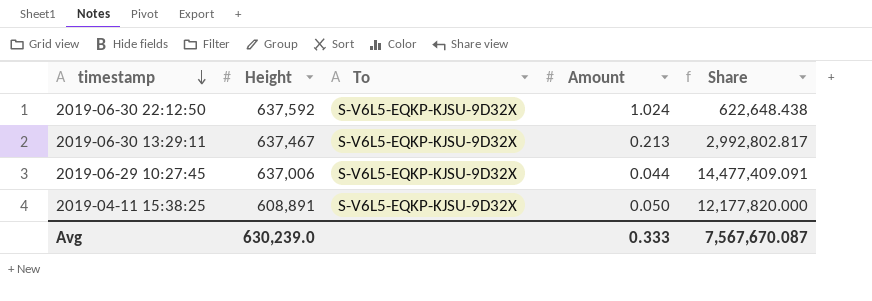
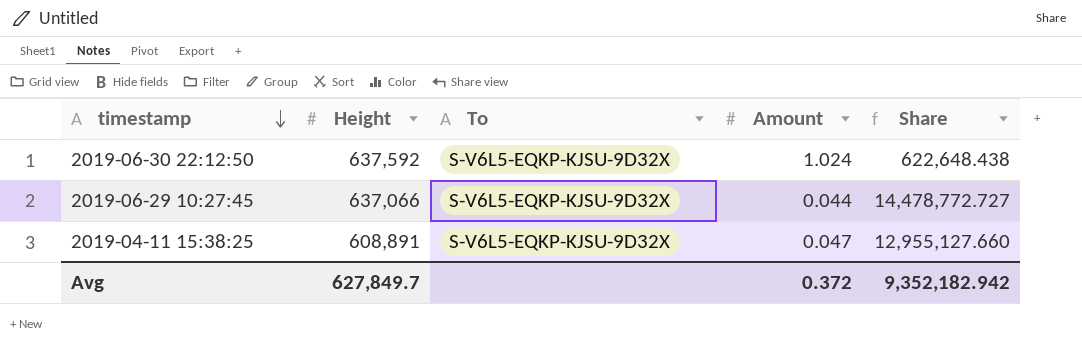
row 2019-06-30 13:29:11: 637,467 | S-V6L5-EQKP-KJSU-9D32X | 0.213 | 2,992,802.817 -> none
2019-06-29 10:27:45 | Height: 637,006 -> 637,066
2019-06-29 10:27:45 | Share: 14,477,409.091 -> 14,478,772.727
2019-04-11 15:38:25 | Amount: 0.050 -> 0.047
2019-04-11 15:38:25 | Share: 12,177,820.000 -> 12,955,127.660
Avg | Height: 630,239.0 -> 627,849.7
Avg | Amount: 0.333 -> 0.372
Avg | Share: 7,567,670.087 -> 9,352,182.942

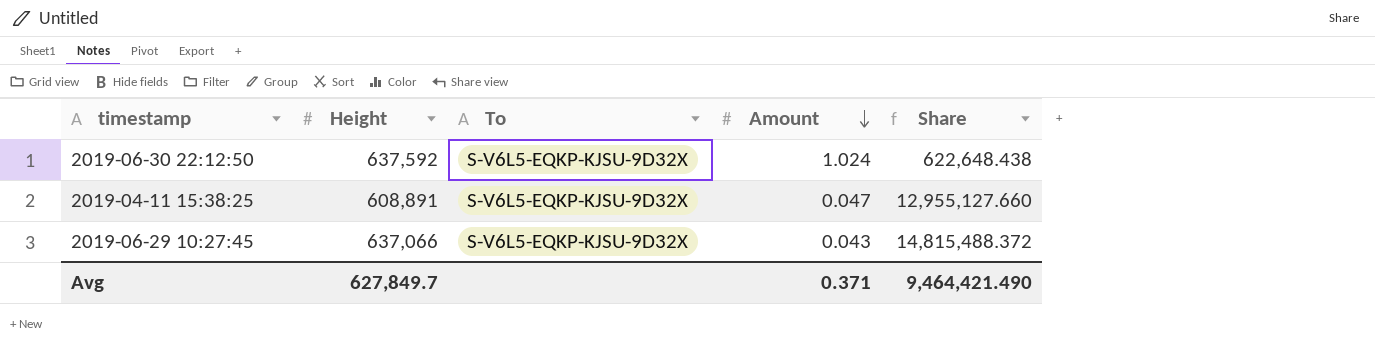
row order: timestamp descending -> Amount descending
2019-06-29 10:27:45 | Amount: 0.044 -> 0.043
2019-06-29 10:27:45 | Share: 14,478,772.727 -> 14,815,488.372
Avg | Amount: 0.372 -> 0.371
Avg | Share: 9,352,182.942 -> 9,464,421.490

